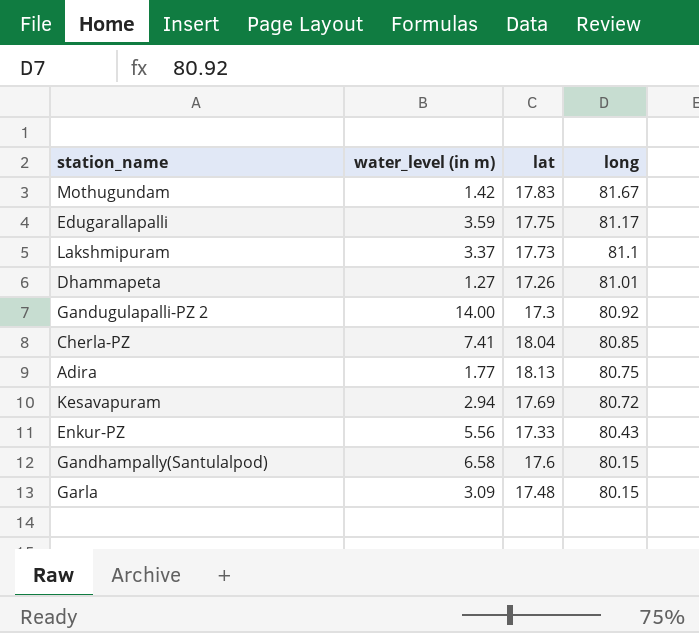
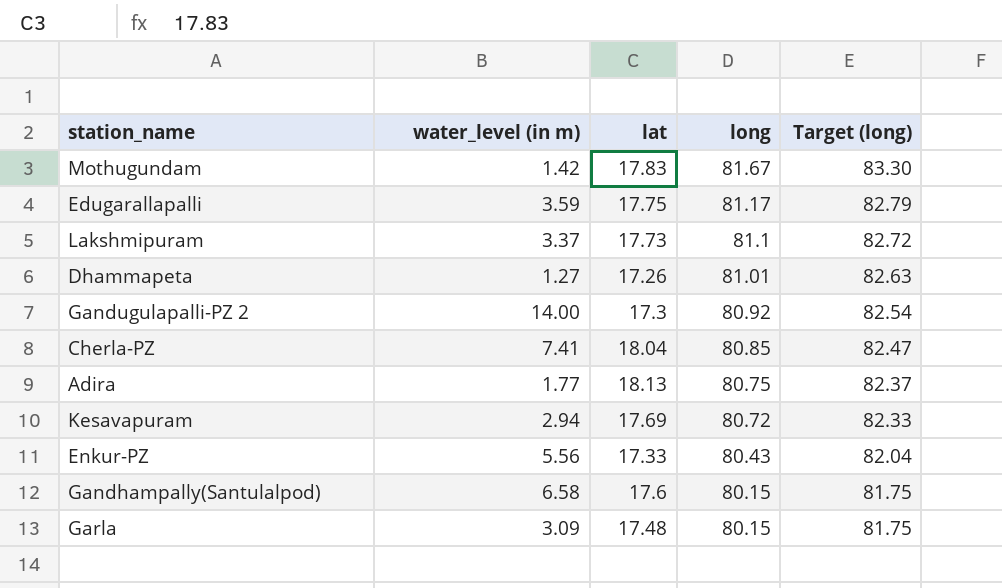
column Target (long) | formula: none -> [long] * 1.02

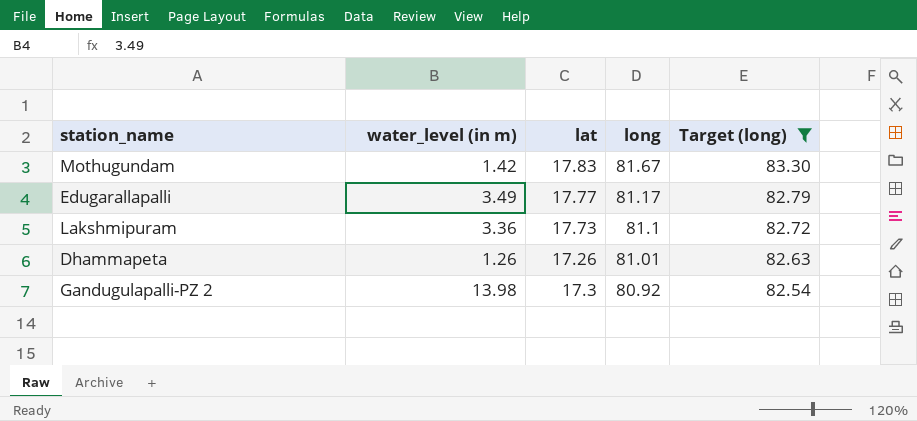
filter: none -> Target (long) >= 82.54
Edugarallapalli | water_level (in m): 3.59 -> 3.49
Edugarallapalli | lat: 17.75 -> 17.77
Lakshmipuram | water_level (in m): 3.37 -> 3.36
Dhammapeta | water_level (in m): 1.27 -> 1.26
Gandugulapalli-PZ 2 | water_level (in m): 14.00 -> 13.98

